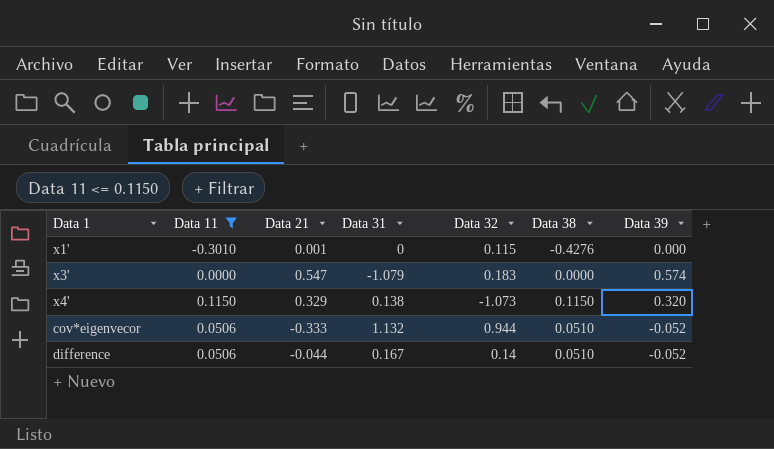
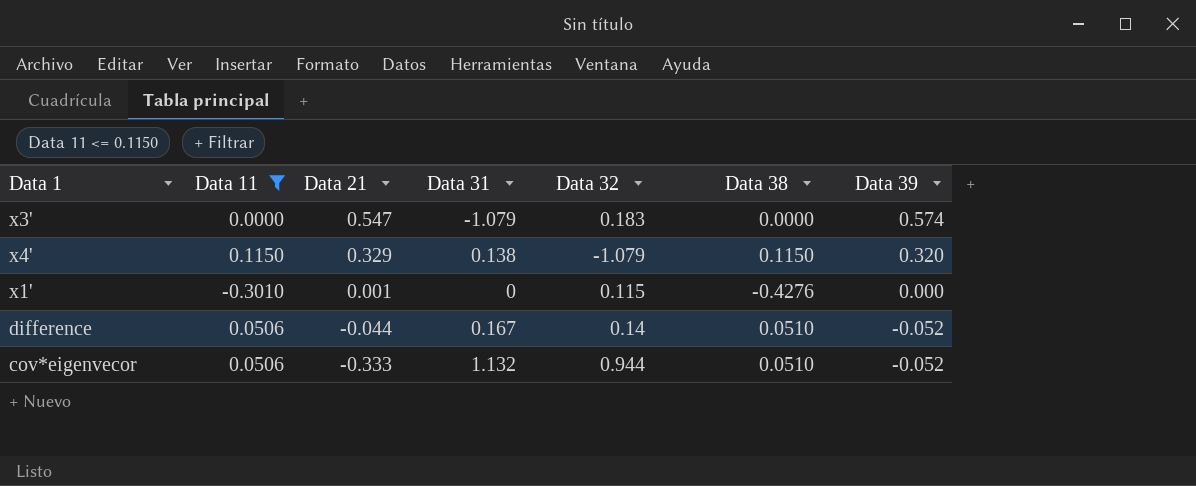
row order: none -> Data 21 descending
x4' | Data 32: -1.073 -> -1.079

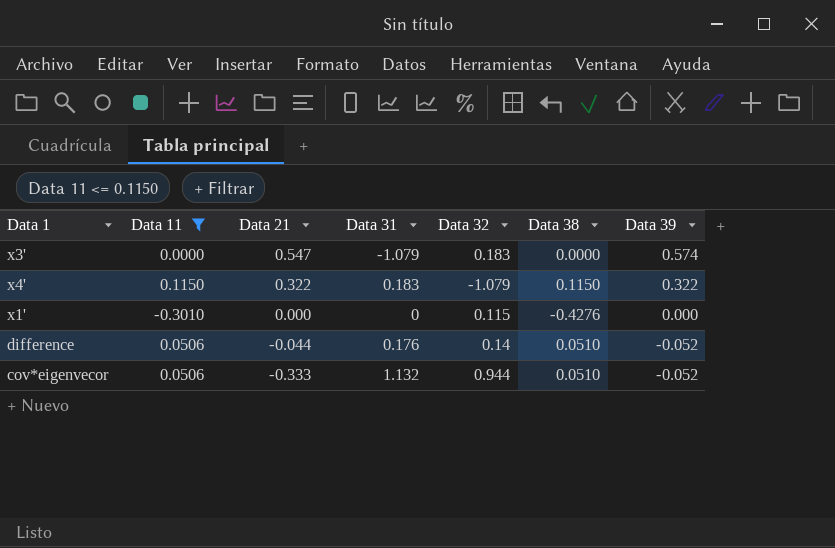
x4' | Data 21: 0.329 -> 0.322
x4' | Data 31: 0.138 -> 0.183
x4' | Data 39: 0.320 -> 0.322
x1' | Data 21: 0.001 -> 0.000
difference | Data 31: 0.167 -> 0.176

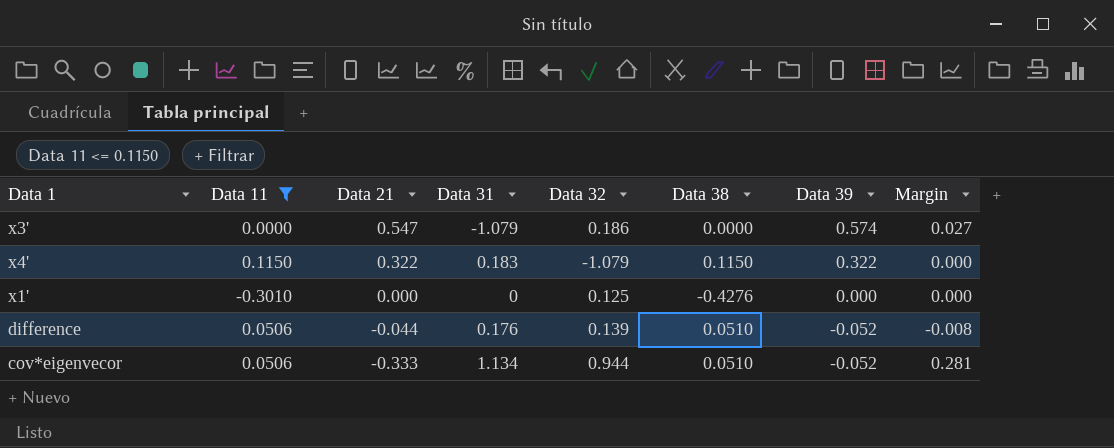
column Margin | formula: none -> [Data 39] - [Data 21]
x3' | Data 32: 0.183 -> 0.186
x1' | Data 32: 0.115 -> 0.125
difference | Data 32: 0.14 -> 0.139
cov*eigenvecor | Data 31: 1.132 -> 1.134

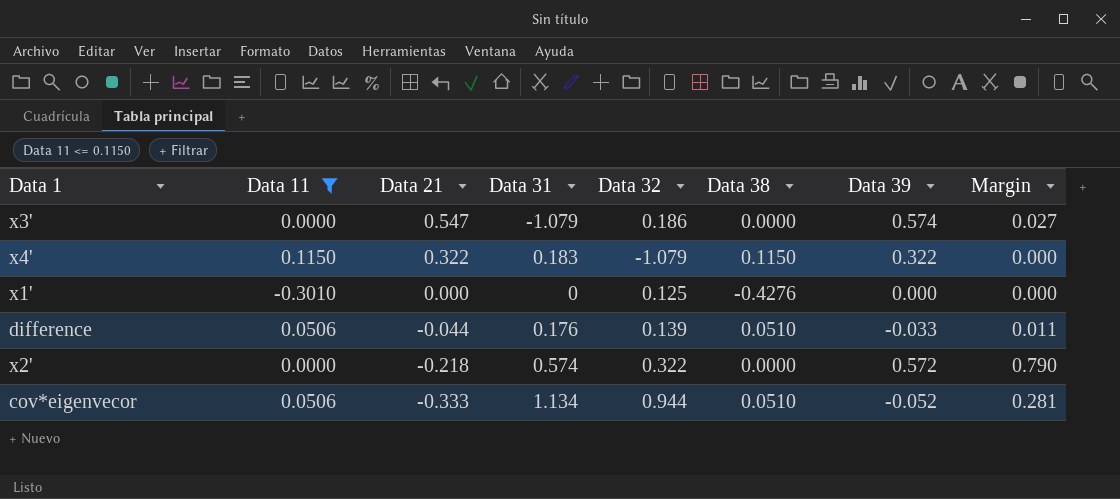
difference | Data 39: -0.052 -> -0.033
difference | Margin: -0.008 -> 0.011
row x2': none -> 0.0000 | -0.218 | 0.574 | 0.322 | 0.0000 | 0.572 | 0.790

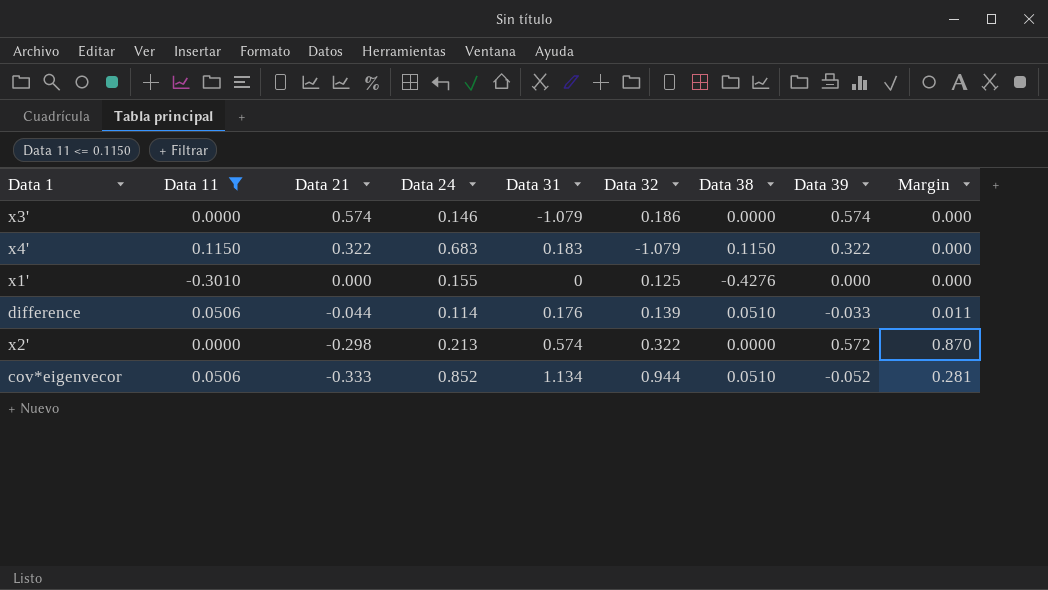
column Data 24 | position: none -> 4
x3' | Data 21: 0.547 -> 0.574
x3' | Margin: 0.027 -> 0.000
x2' | Data 21: -0.218 -> -0.298
x2' | Margin: 0.790 -> 0.870

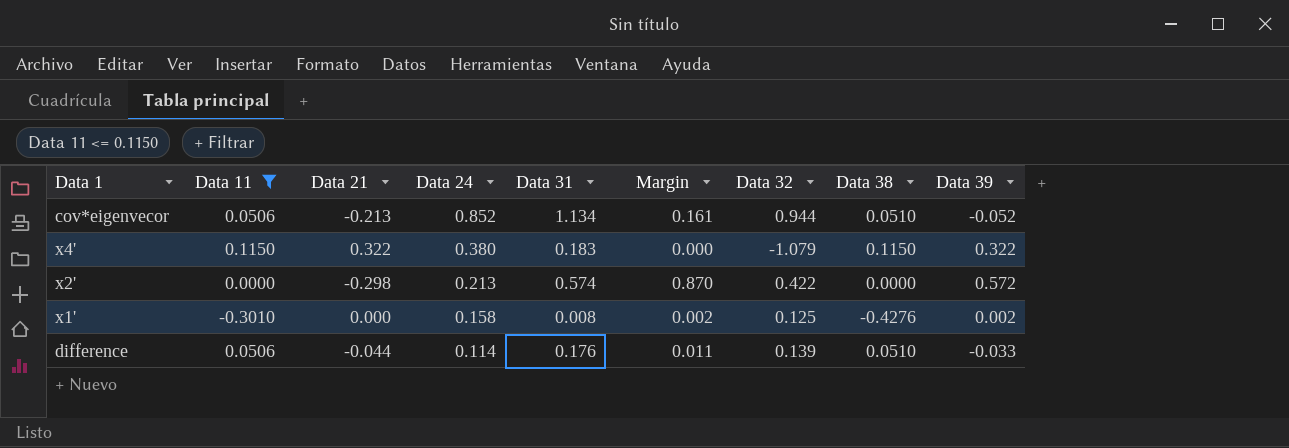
row order: Data 21 descending -> Data 24 descending
column Margin | position: 9 -> 6
row x3': 0.0000 | 0.574 | 0.146 | -1.079 | 0.186 | 0.0000 | 0.574 | 0.000 -> none
cov*eigenvecor | Data 21: -0.333 -> -0.213
cov*eigenvecor | Margin: 0.281 -> 0.161
x4' | Data 24: 0.683 -> 0.380
x2' | Data 32: 0.322 -> 0.422
x1' | Data 24: 0.155 -> 0.158
x1' | Data 31: 0 -> 0.008
x1' | Margin: 0.000 -> 0.002
x1' | Data 39: 0.000 -> 0.002

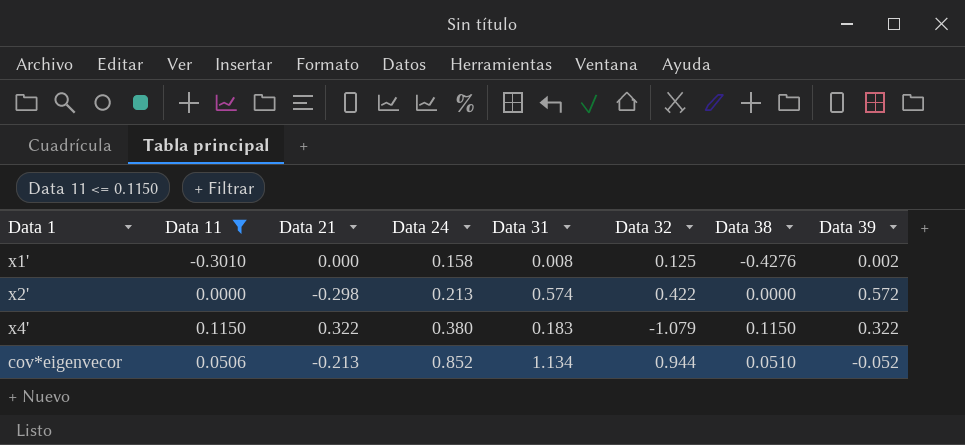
row order: Data 24 descending -> Data 24 ascending
column Margin | formula: [Data 39] - [Data 21] -> none
row difference: 0.0506 | -0.044 | 0.114 | 0.176 | 0.011 | 0.139 | 0.0510 | -0.033 -> none

